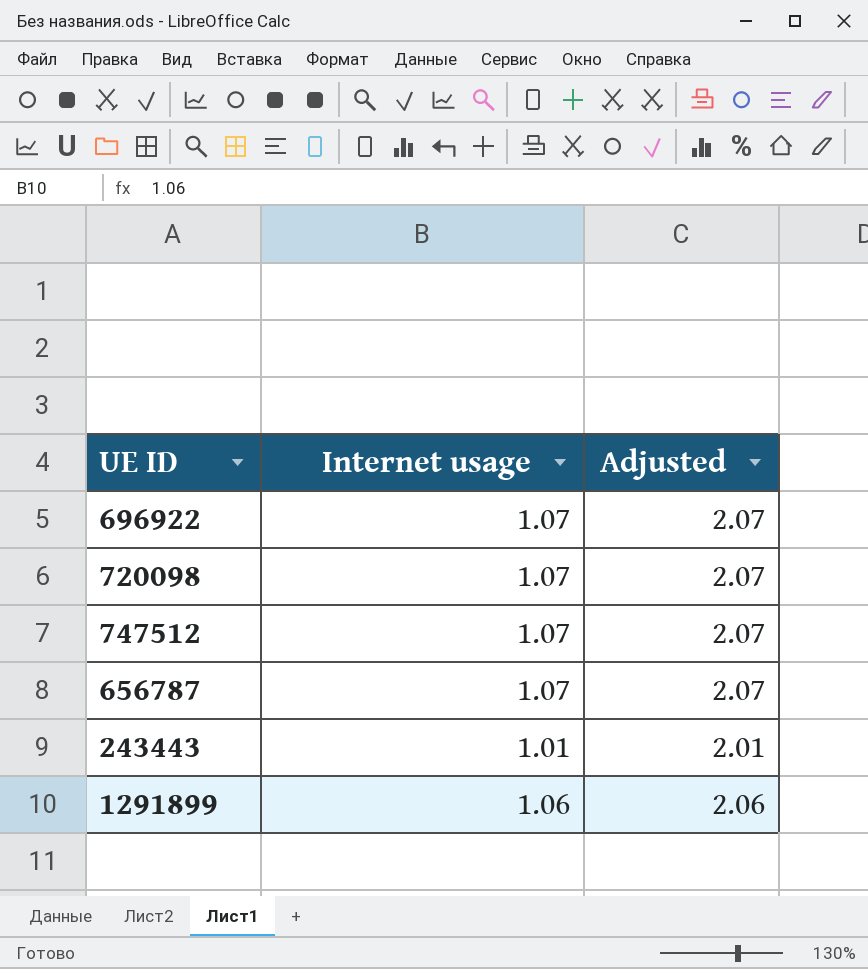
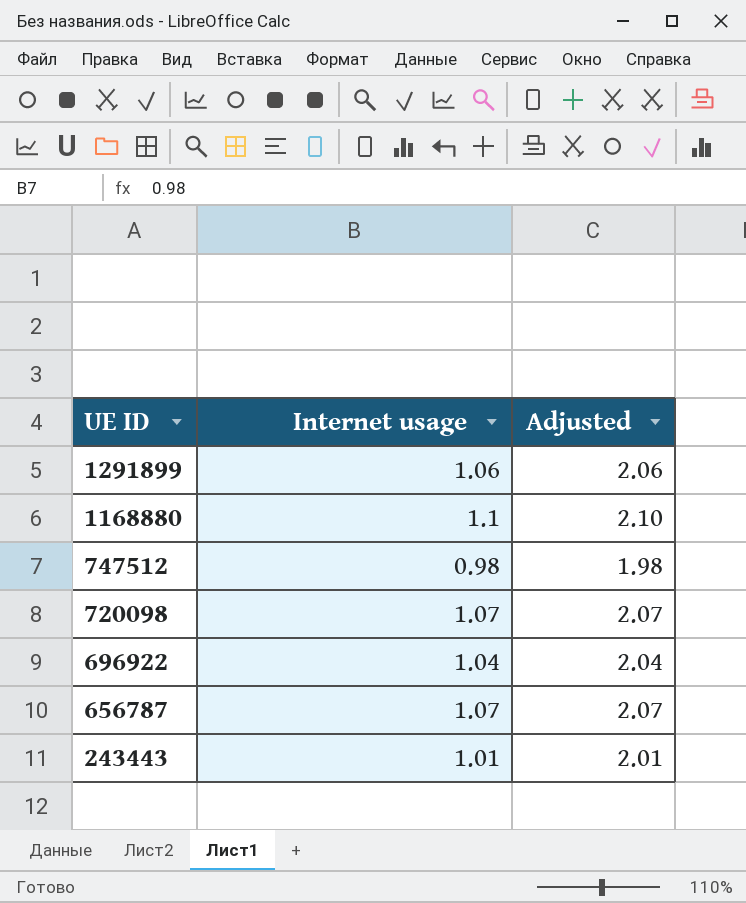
row order: none -> UE ID descending
row 1168880: none -> 1.1 | 2.10
747512 | Internet usage: 1.07 -> 0.98
747512 | Adjusted: 2.07 -> 1.98
696922 | Internet usage: 1.07 -> 1.04
696922 | Adjusted: 2.07 -> 2.04

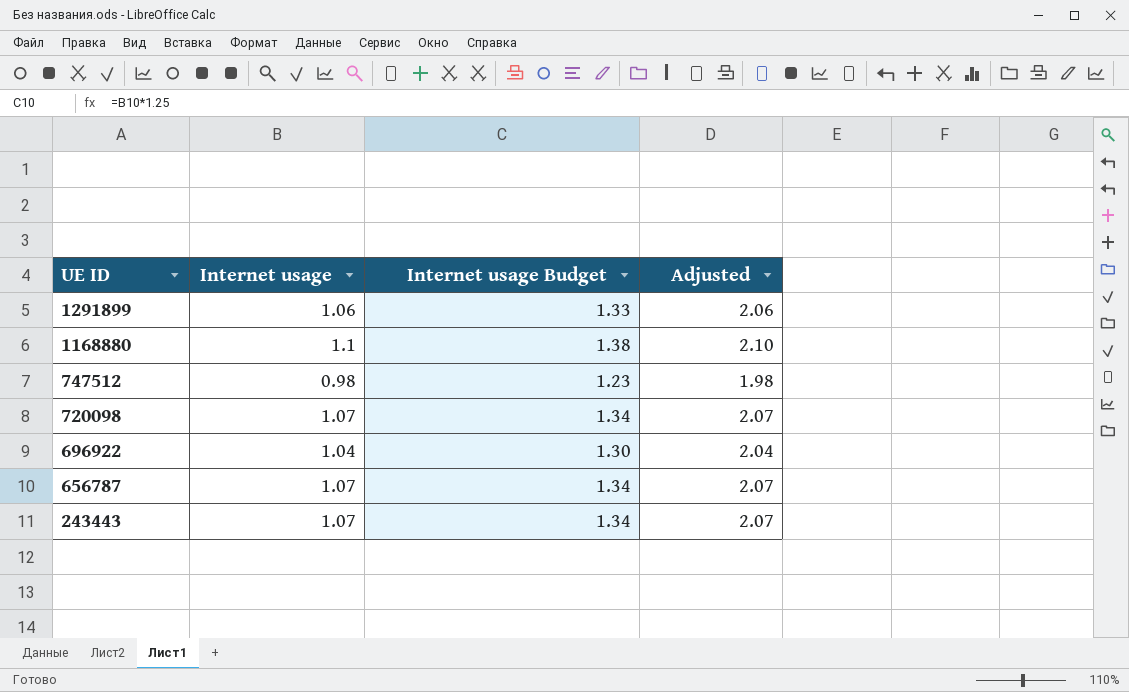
column Internet usage Budget | formula: none -> [Internet usage] * 1.25
243443 | Internet usage: 1.01 -> 1.07
243443 | Adjusted: 2.01 -> 2.07

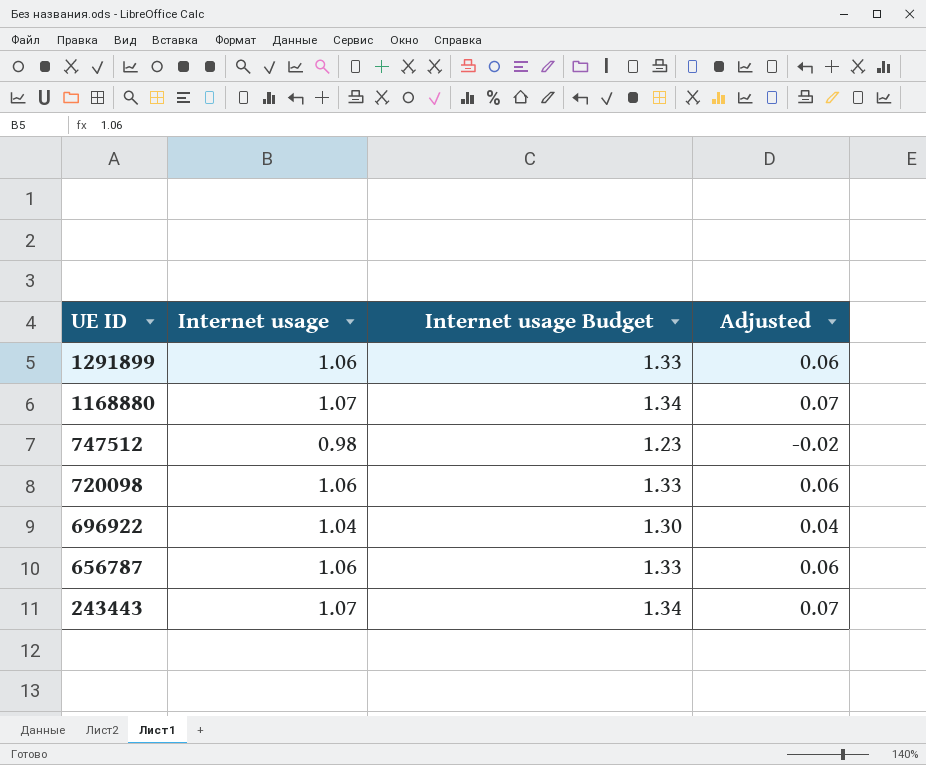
column Adjusted | formula: [Internet usage] + 1 -> [Internet usage] - 1
1168880 | Internet usage: 1.1 -> 1.07
1168880 | Internet usage Budget: 1.38 -> 1.34
720098 | Internet usage: 1.07 -> 1.06
720098 | Internet usage Budget: 1.34 -> 1.33
656787 | Internet usage: 1.07 -> 1.06
656787 | Internet usage Budget: 1.34 -> 1.33

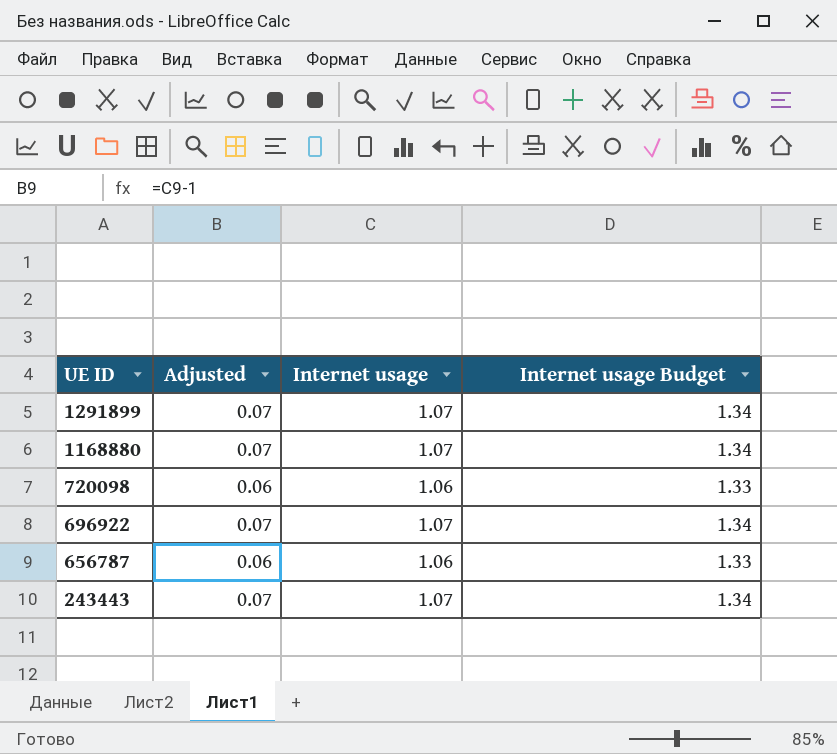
column Adjusted | position: 4 -> 2
row 747512: 0.98 | 1.23 | -0.02 -> none
1291899 | Adjusted: 0.06 -> 0.07
1291899 | Internet usage: 1.06 -> 1.07
1291899 | Internet usage Budget: 1.33 -> 1.34
696922 | Adjusted: 0.04 -> 0.07
696922 | Internet usage: 1.04 -> 1.07
696922 | Internet usage Budget: 1.30 -> 1.34

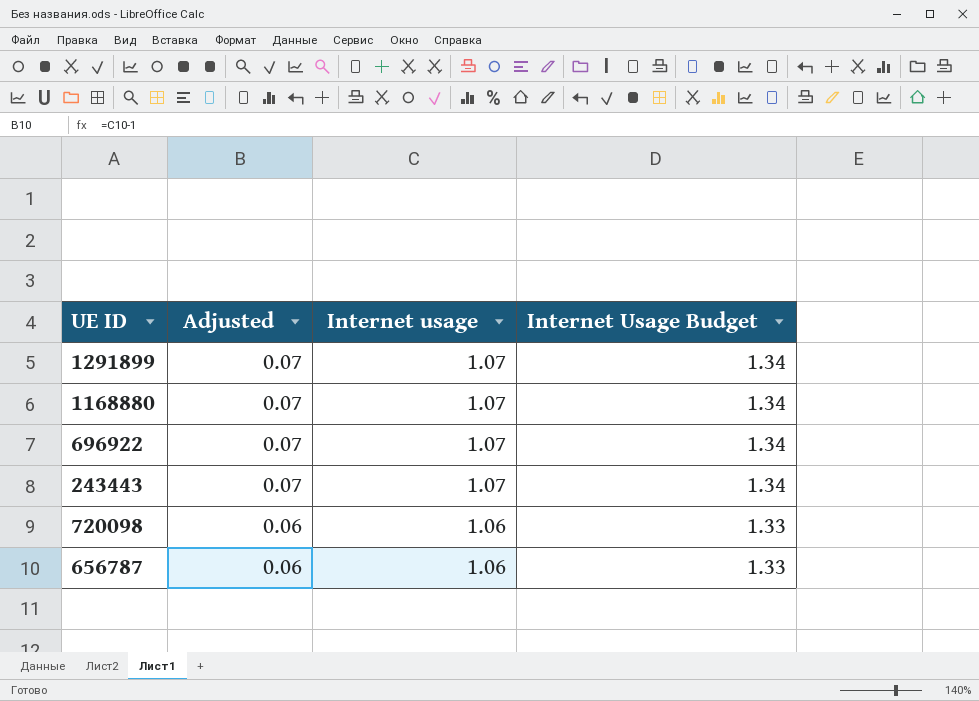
row order: UE ID descending -> Adjusted descending
column name: Internet usage Budget -> Internet Usage Budget

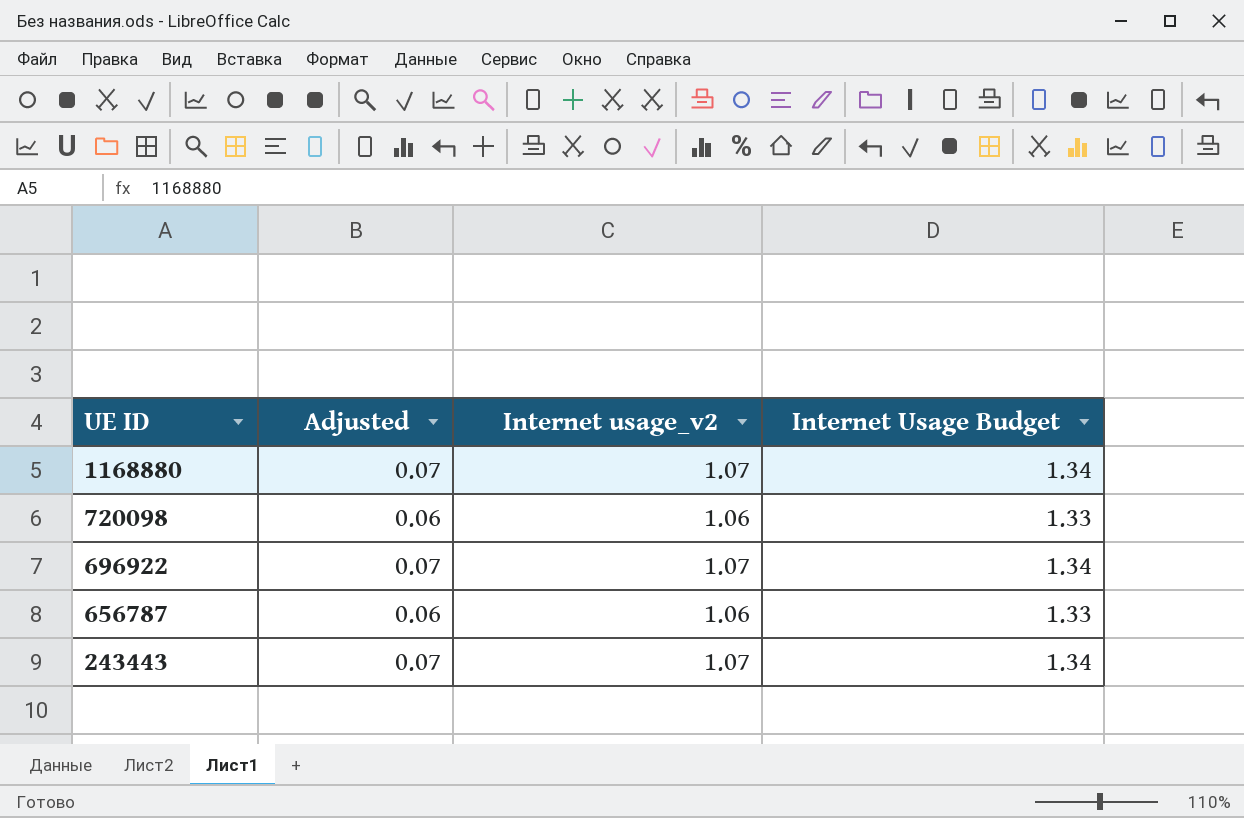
row order: Adjusted descending -> UE ID descending
column name: Internet usage -> Internet usage_v2
row 1291899: 0.07 | 1.07 | 1.34 -> none

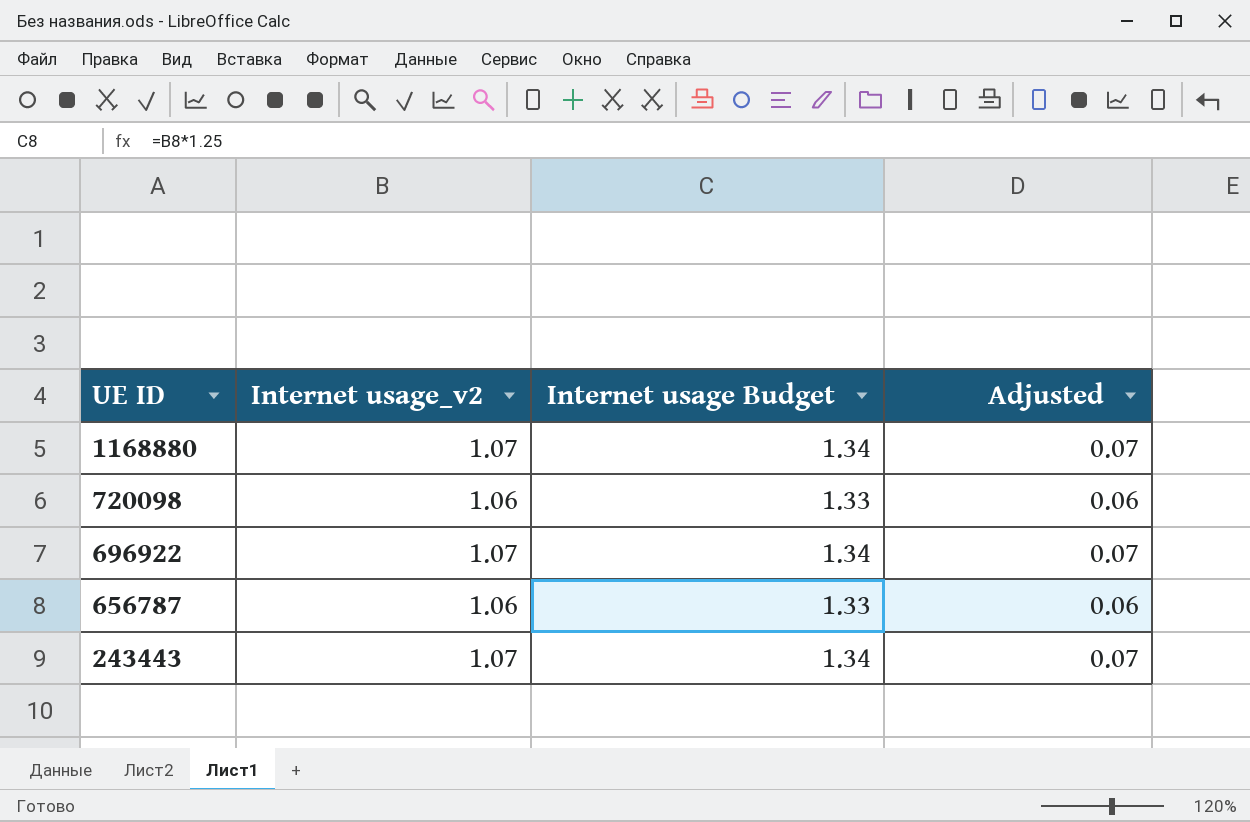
column name: Internet Usage Budget -> Internet usage Budget
column Adjusted | position: 2 -> 4

